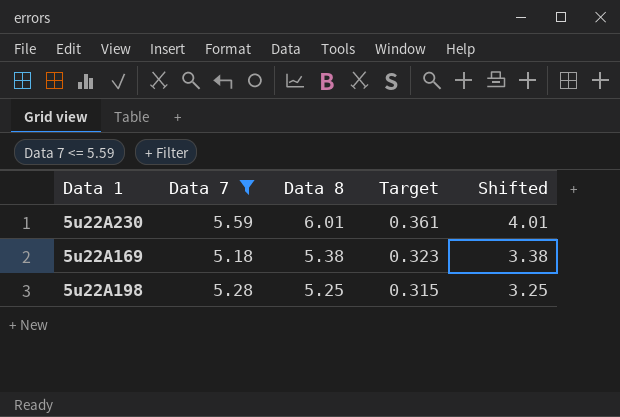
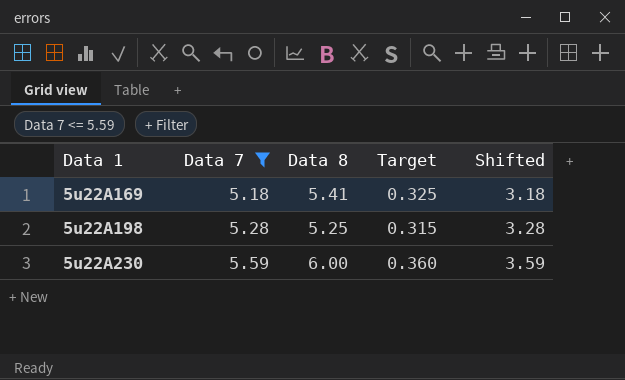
row order: Data 8 descending -> Data 1 ascending
column Shifted | formula: [Data 8] - 2 -> [Data 7] - 2
5u22A169 | Data 8: 5.38 -> 5.41
5u22A169 | Target: 0.323 -> 0.325
5u22A230 | Data 8: 6.01 -> 6.00
5u22A230 | Target: 0.361 -> 0.360

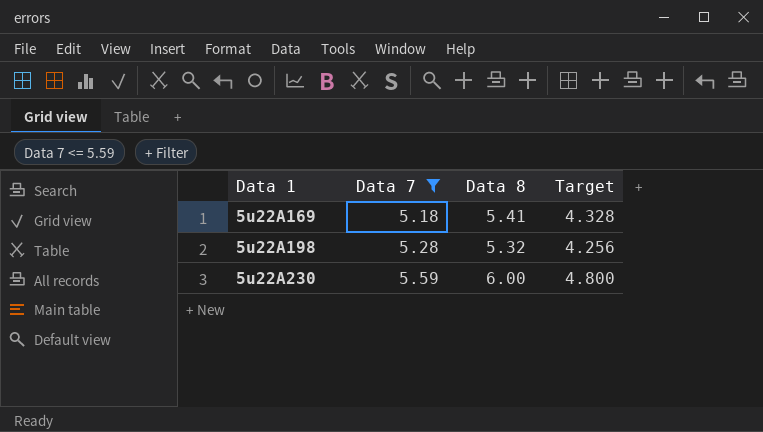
column Shifted | formula: [Data 7] - 2 -> none
column Target | formula: [Data 8] * 0.06 -> [Data 8] * 0.8
5u22A198 | Data 8: 5.25 -> 5.32

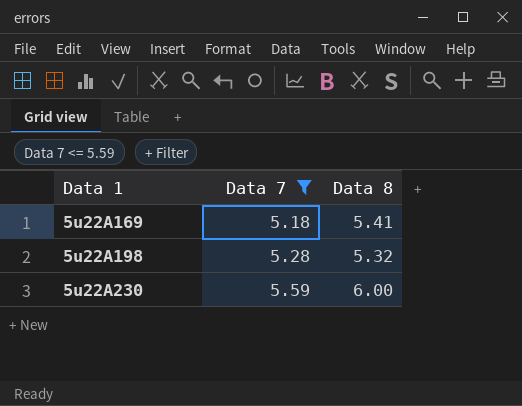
column Target | formula: [Data 8] * 0.8 -> none

